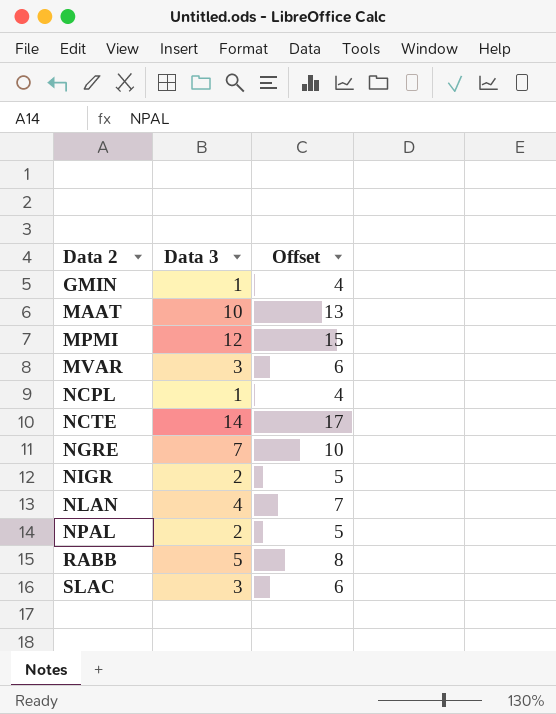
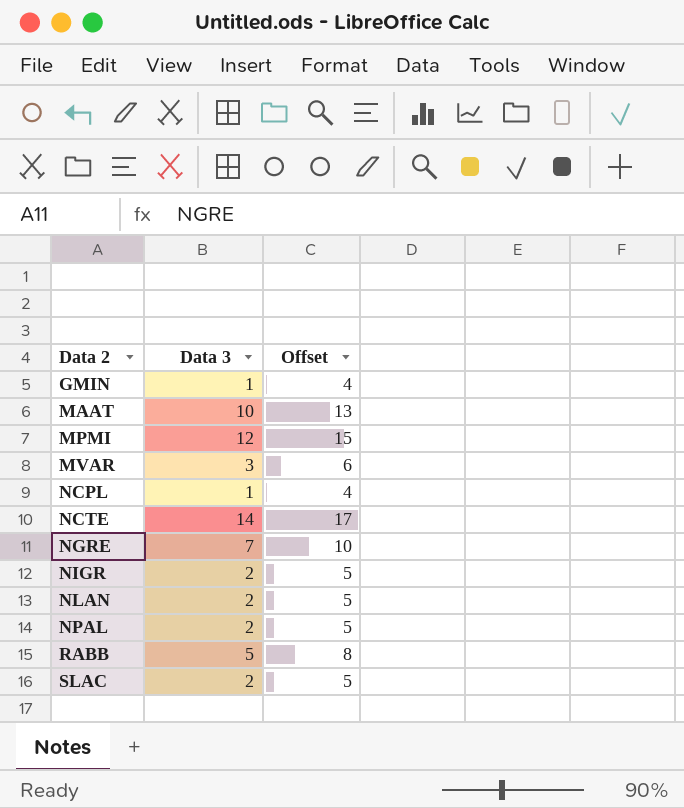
NLAN | Data 3: 4 -> 2
NLAN | Offset: 7 -> 5
SLAC | Data 3: 3 -> 2
SLAC | Offset: 6 -> 5

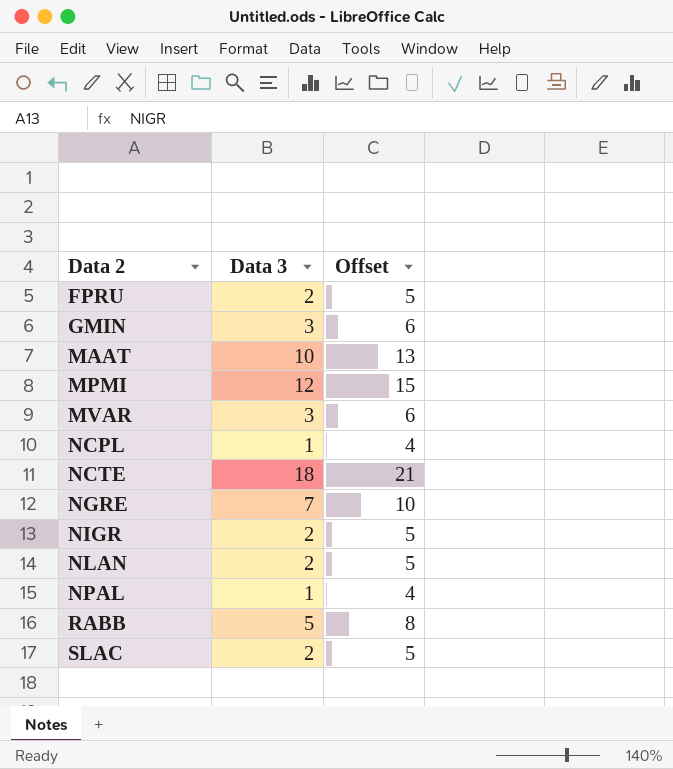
row FPRU: none -> 2 | 5
GMIN | Data 3: 1 -> 3
GMIN | Offset: 4 -> 6
NCTE | Data 3: 14 -> 18
NCTE | Offset: 17 -> 21
NPAL | Data 3: 2 -> 1
NPAL | Offset: 5 -> 4

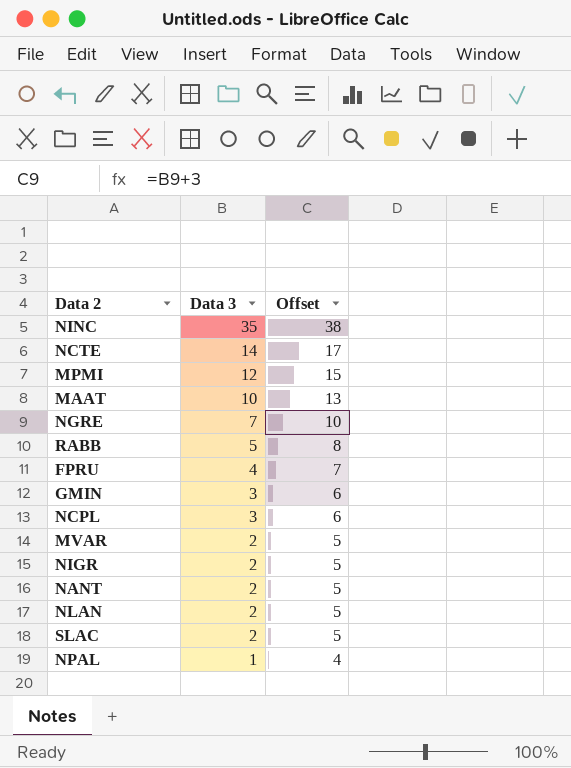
row order: Data 2 ascending -> Data 3 descending
row NINC: none -> 35 | 38
NCTE | Data 3: 18 -> 14
NCTE | Offset: 21 -> 17
FPRU | Data 3: 2 -> 4
FPRU | Offset: 5 -> 7
NCPL | Data 3: 1 -> 3
NCPL | Offset: 4 -> 6
MVAR | Data 3: 3 -> 2
MVAR | Offset: 6 -> 5
row NANT: none -> 2 | 5

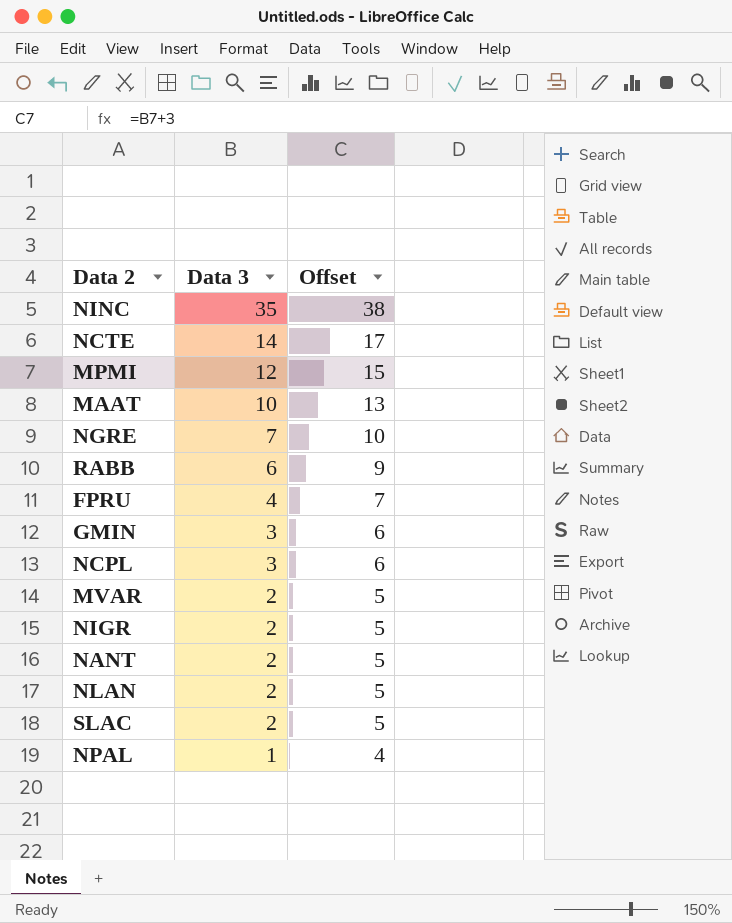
RABB | Data 3: 5 -> 6
RABB | Offset: 8 -> 9

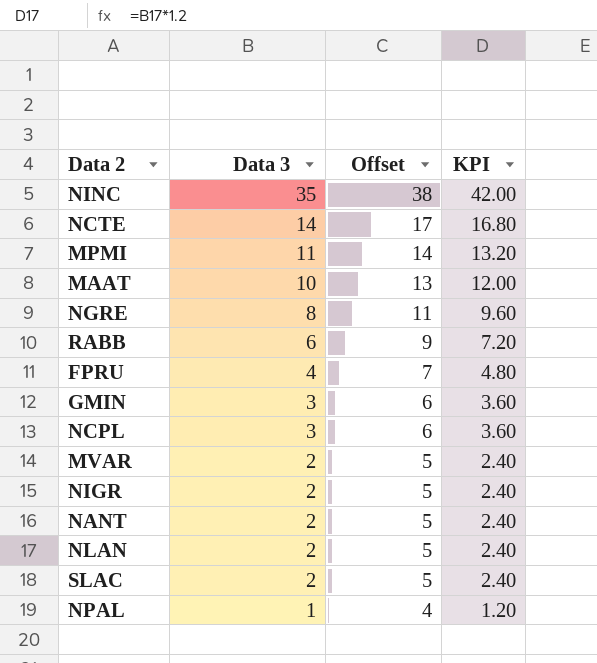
column KPI | formula: none -> [Data 3] * 1.2
MPMI | Data 3: 12 -> 11
MPMI | Offset: 15 -> 14
NGRE | Data 3: 7 -> 8
NGRE | Offset: 10 -> 11

